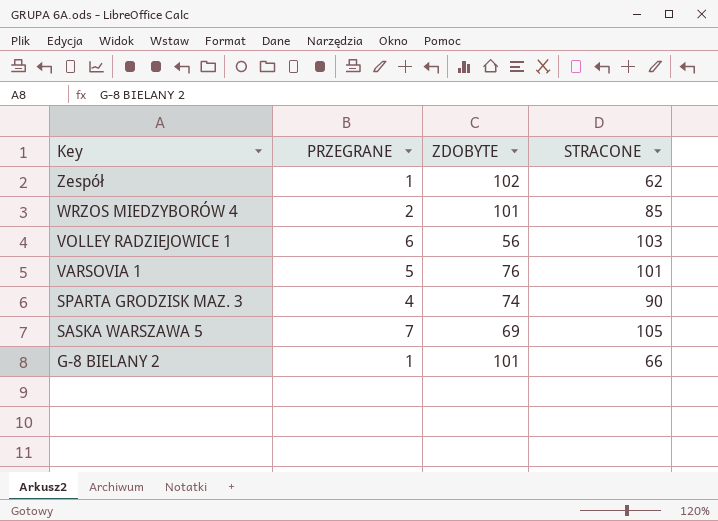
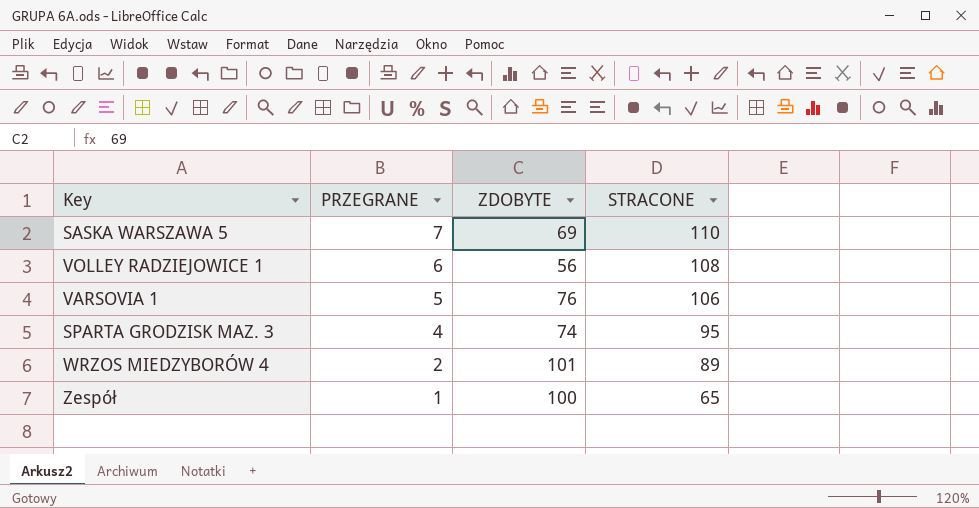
row order: Key descending -> PRZEGRANE descending
row G-8 BIELANY 2: 1 | 101 | 66 -> none
SASKA WARSZAWA 5 | STRACONE: 105 -> 110
VOLLEY RADZIEJOWICE 1 | STRACONE: 103 -> 108
VARSOVIA 1 | STRACONE: 101 -> 106
SPARTA GRODZISK MAZ. 3 | STRACONE: 90 -> 95
WRZOS MIEDZYBORÓW 4 | STRACONE: 85 -> 89
Zespół | ZDOBYTE: 102 -> 100
Zespół | STRACONE: 62 -> 65

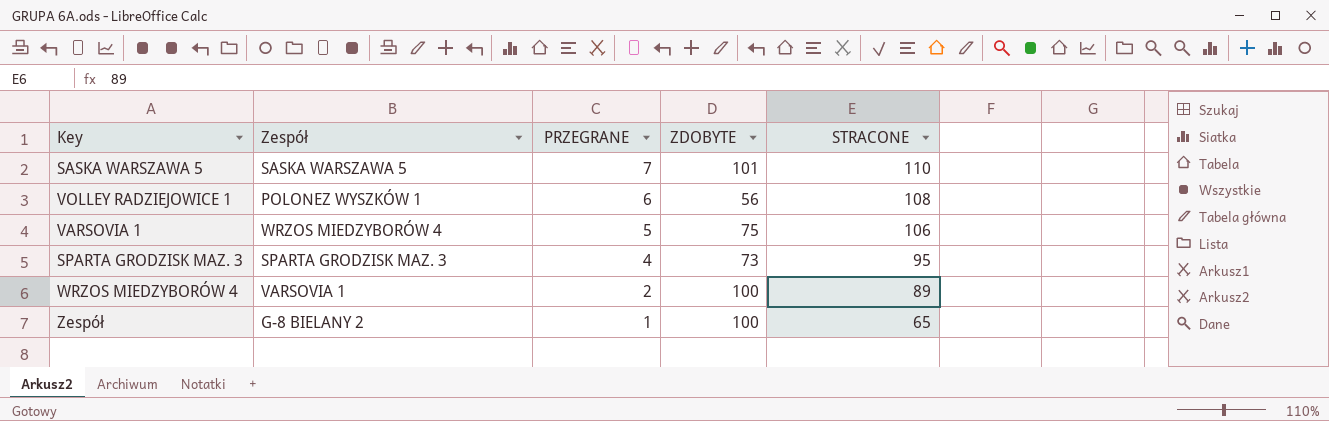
column Zespół | position: none -> 2
SASKA WARSZAWA 5 | ZDOBYTE: 69 -> 101
VARSOVIA 1 | ZDOBYTE: 76 -> 75
SPARTA GRODZISK MAZ. 3 | ZDOBYTE: 74 -> 73
WRZOS MIEDZYBORÓW 4 | ZDOBYTE: 101 -> 100

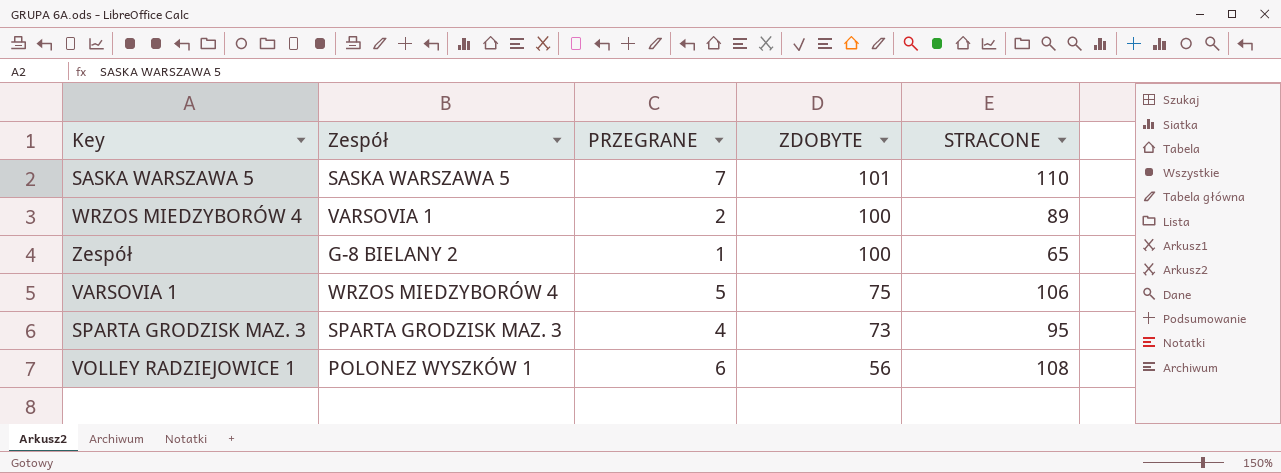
row order: PRZEGRANE descending -> ZDOBYTE descending

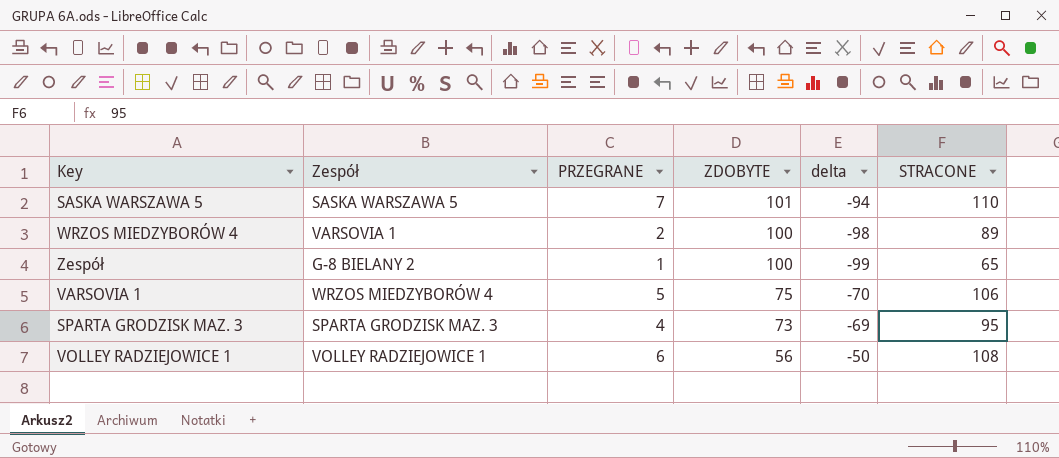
column delta | formula: none -> [PRZEGRANE] - [ZDOBYTE]
VOLLEY RADZIEJOWICE 1 | Zespół: POLONEZ WYSZKÓW 1 -> VOLLEY RADZIEJOWICE 1

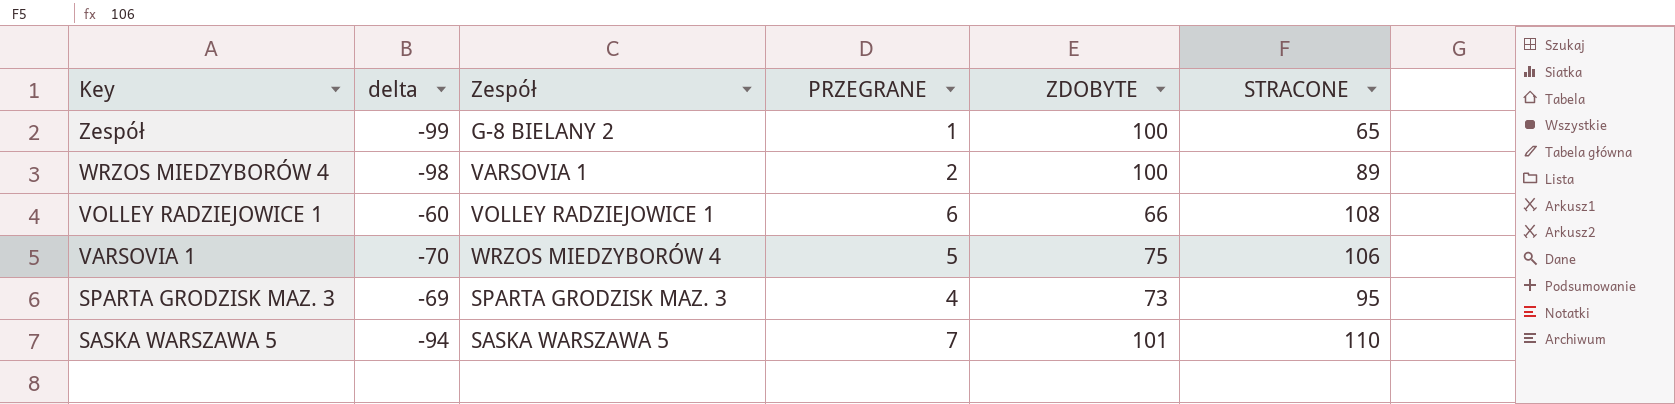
row order: ZDOBYTE descending -> Key descending
column delta | position: 5 -> 2
VOLLEY RADZIEJOWICE 1 | delta: -50 -> -60
VOLLEY RADZIEJOWICE 1 | ZDOBYTE: 56 -> 66

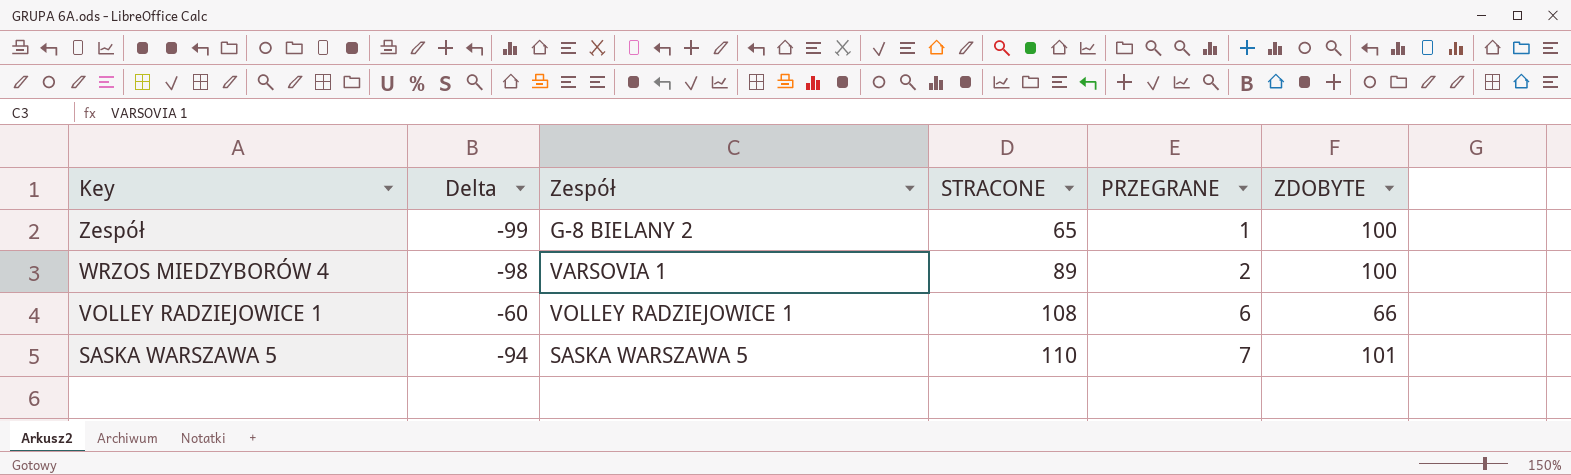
column name: delta -> Delta
column STRACONE | position: 6 -> 4
row VARSOVIA 1: -70 | WRZOS MIEDZYBORÓW 4 | 5 | 75 | 106 -> none
row SPARTA GRODZISK MAZ. 3: -69 | SPARTA GRODZISK MAZ. 3 | 4 | 73 | 95 -> none

